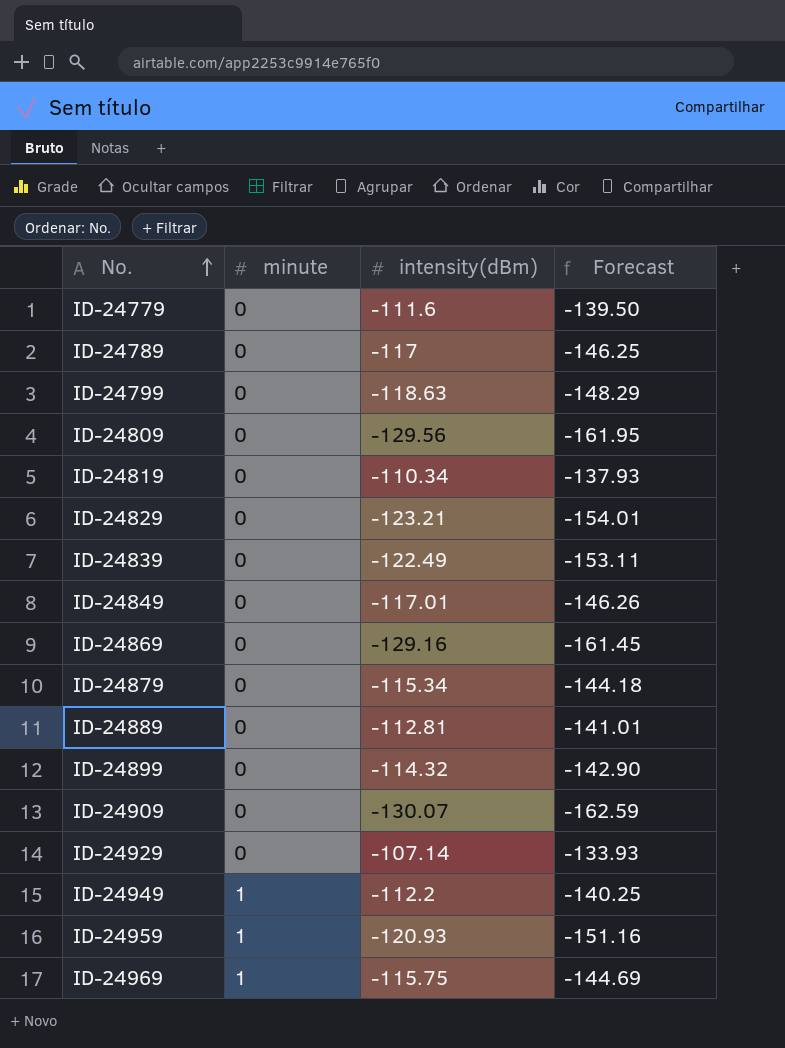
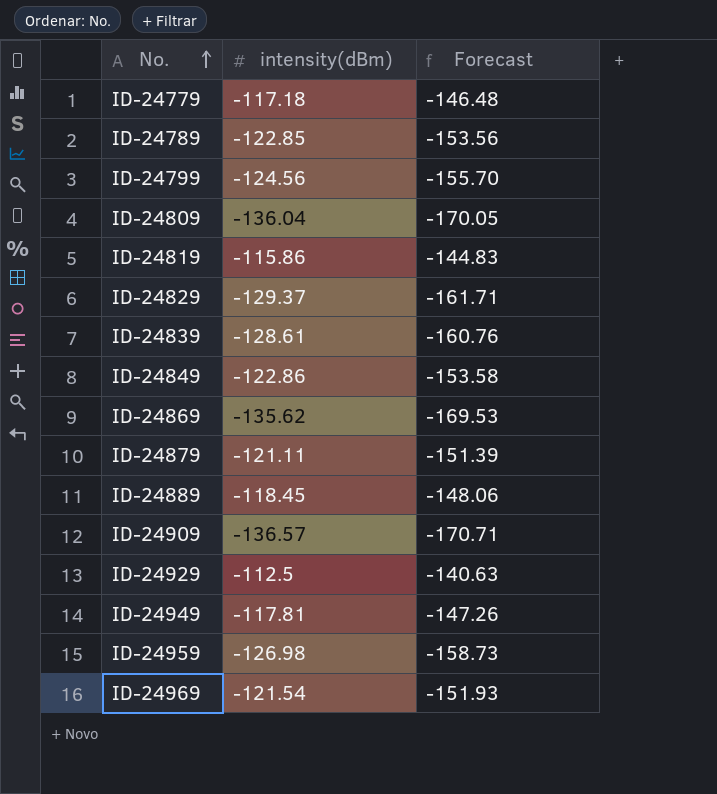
column minute | position: 2 -> none
row ID-24899: 0 | -114.32 | -142.90 -> none
ID-24779 | intensity(dBm): -111.6 -> -117.18
ID-24779 | Forecast: -139.50 -> -146.48
ID-24789 | intensity(dBm): -117 -> -122.85
ID-24789 | Forecast: -146.25 -> -153.56
ID-24799 | intensity(dBm): -118.63 -> -124.56
ID-24799 | Forecast: -148.29 -> -155.70
ID-24809 | intensity(dBm): -129.56 -> -136.04
ID-24809 | Forecast: -161.95 -> -170.05
ID-24819 | intensity(dBm): -110.34 -> -115.86
ID-24819 | Forecast: -137.93 -> -144.83
ID-24829 | intensity(dBm): -123.21 -> -129.37
ID-24829 | Forecast: -154.01 -> -161.71
ID-24839 | intensity(dBm): -122.49 -> -128.61
ID-24839 | Forecast: -153.11 -> -160.76
ID-24849 | intensity(dBm): -117.01 -> -122.86
ID-24849 | Forecast: -146.26 -> -153.58
ID-24869 | intensity(dBm): -129.16 -> -135.62
ID-24869 | Forecast: -161.45 -> -169.53
ID-24879 | intensity(dBm): -115.34 -> -121.11
ID-24879 | Forecast: -144.18 -> -151.39
ID-24889 | intensity(dBm): -112.81 -> -118.45
ID-24889 | Forecast: -141.01 -> -148.06
ID-24909 | intensity(dBm): -130.07 -> -136.57
ID-24909 | Forecast: -162.59 -> -170.71
ID-24929 | intensity(dBm): -107.14 -> -112.5
ID-24929 | Forecast: -133.93 -> -140.63
ID-24949 | intensity(dBm): -112.2 -> -117.81
ID-24949 | Forecast: -140.25 -> -147.26
ID-24959 | intensity(dBm): -120.93 -> -126.98
ID-24959 | Forecast: -151.16 -> -158.73
ID-24969 | intensity(dBm): -115.75 -> -121.54
ID-24969 | Forecast: -144.69 -> -151.93

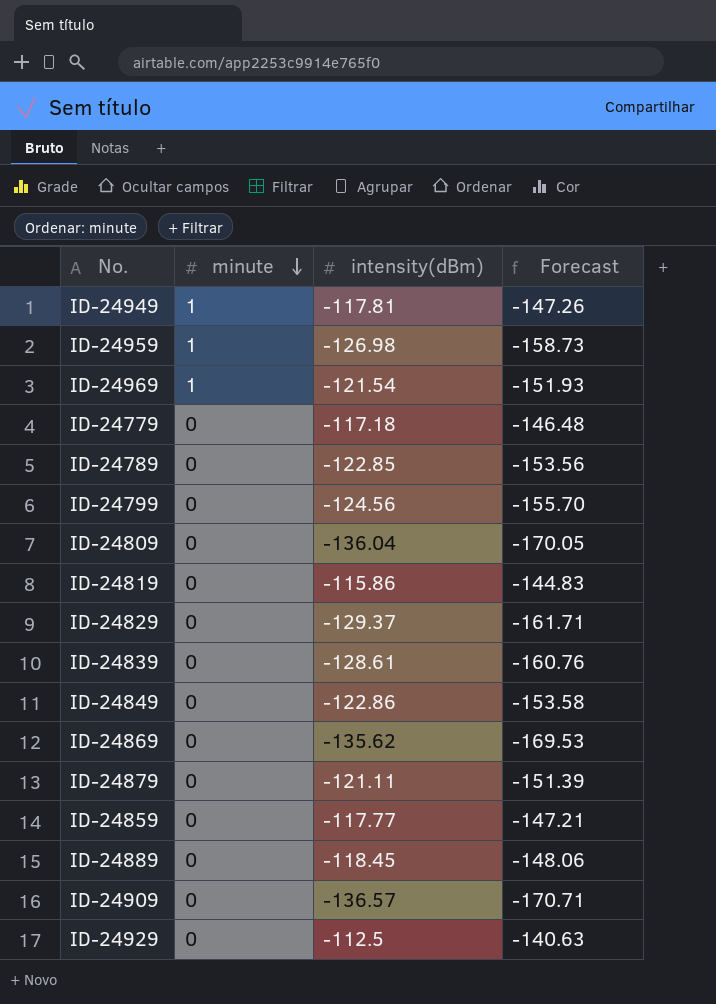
row order: No. ascending -> minute descending
column minute | position: none -> 2
row ID-24859: none -> 0 | -117.77 | -147.21

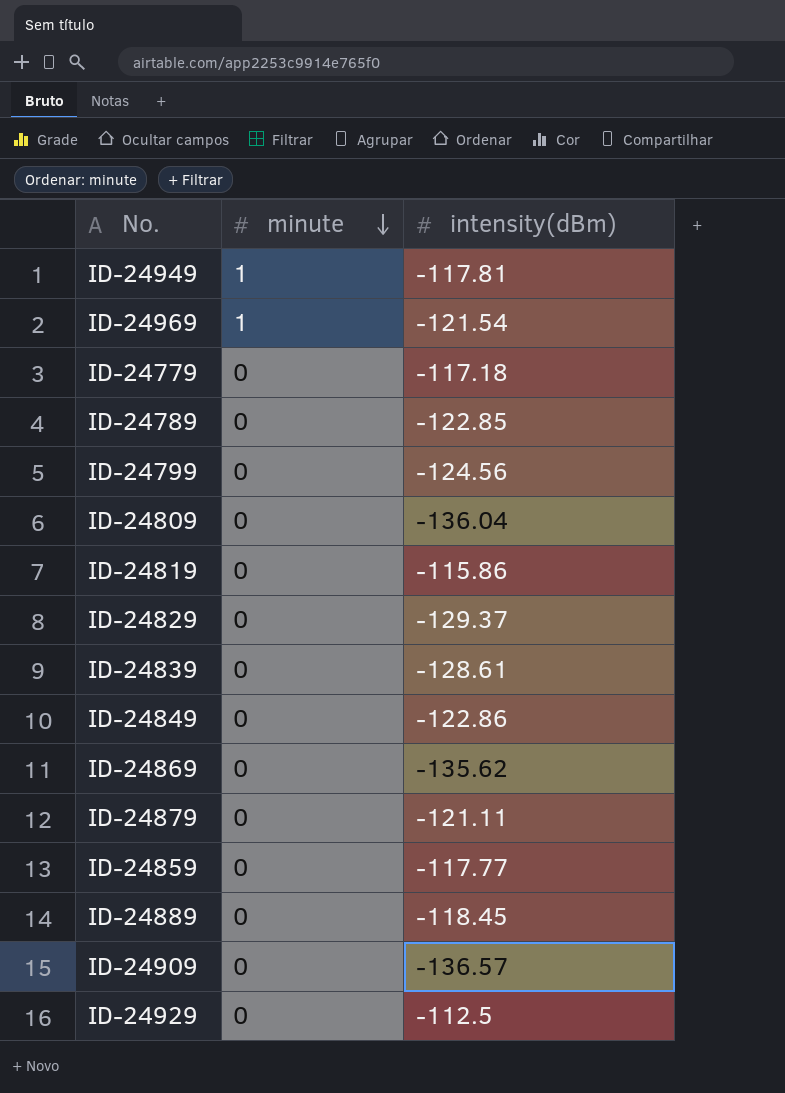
column Forecast | formula: [intensity(dBm)] * 1.25 -> none
row ID-24959: 1 | -126.98 | -158.73 -> none

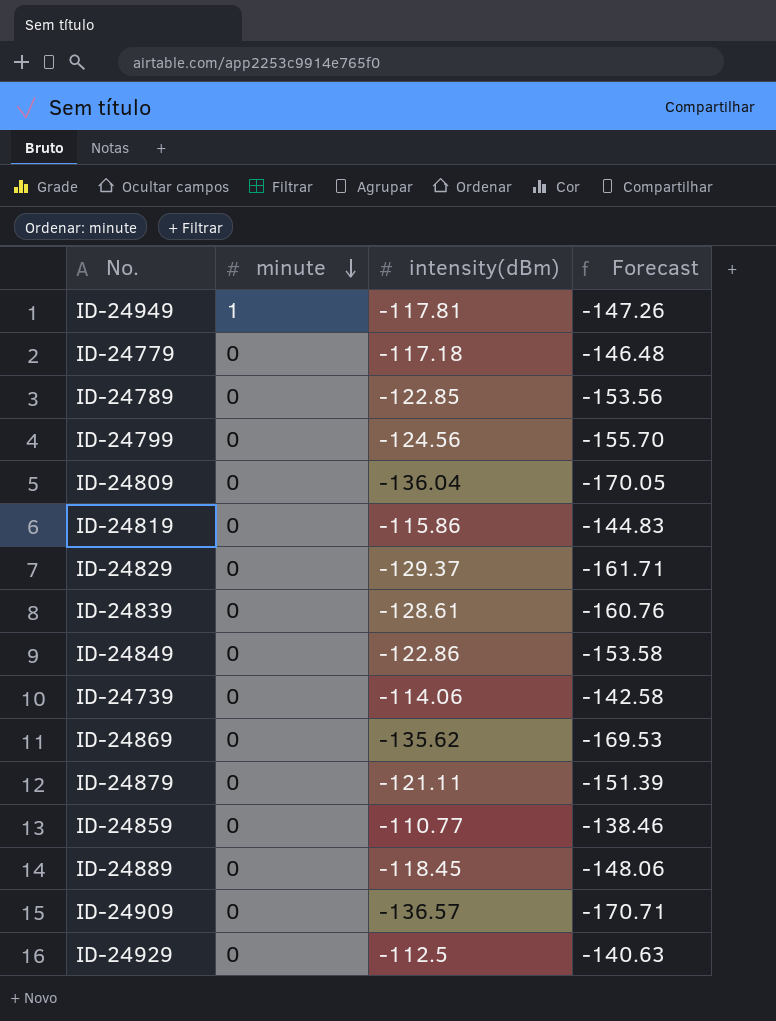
column Forecast | formula: none -> [intensity(dBm)] * 1.25
row ID-24969: 1 | -121.54 -> none
row ID-24739: none -> 0 | -114.06 | -142.58
ID-24859 | intensity(dBm): -117.77 -> -110.77

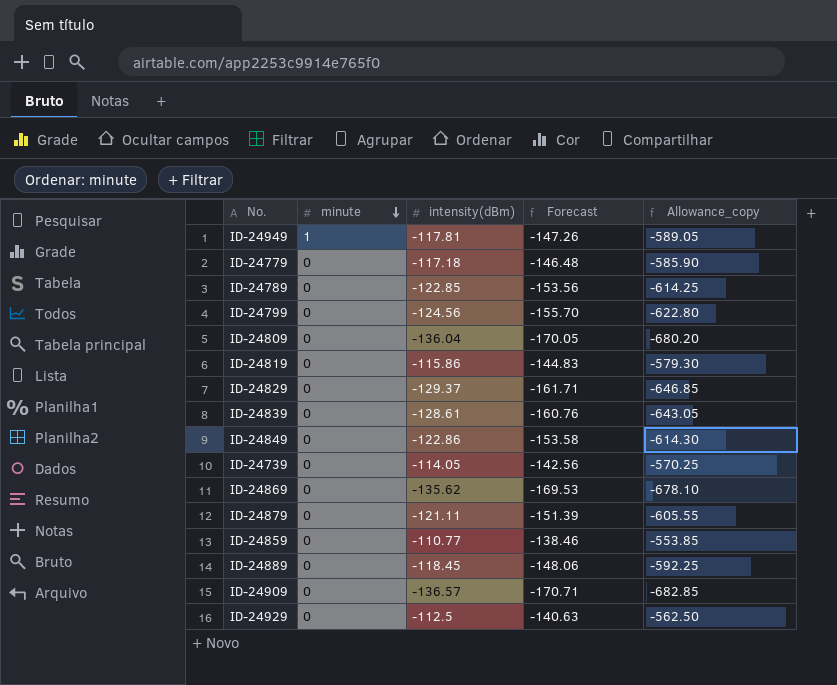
column Allowance_copy | formula: none -> [intensity(dBm)] * 5
ID-24739 | intensity(dBm): -114.06 -> -114.05
ID-24739 | Forecast: -142.58 -> -142.56

